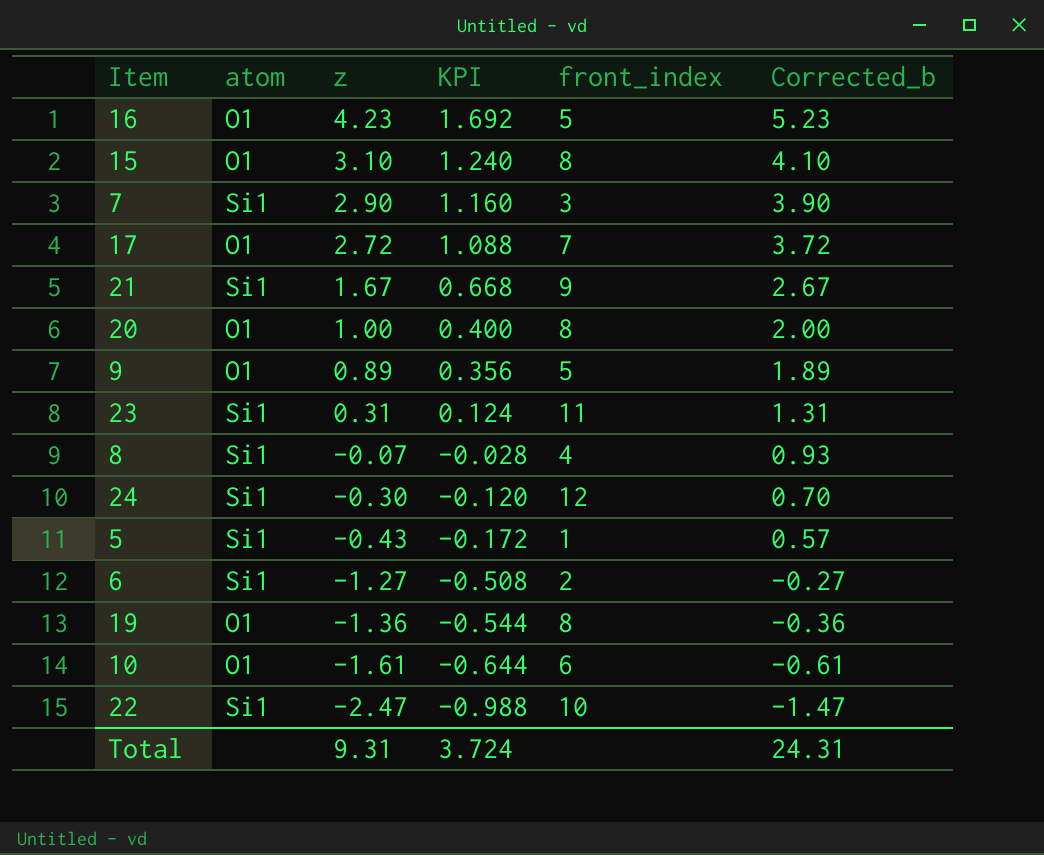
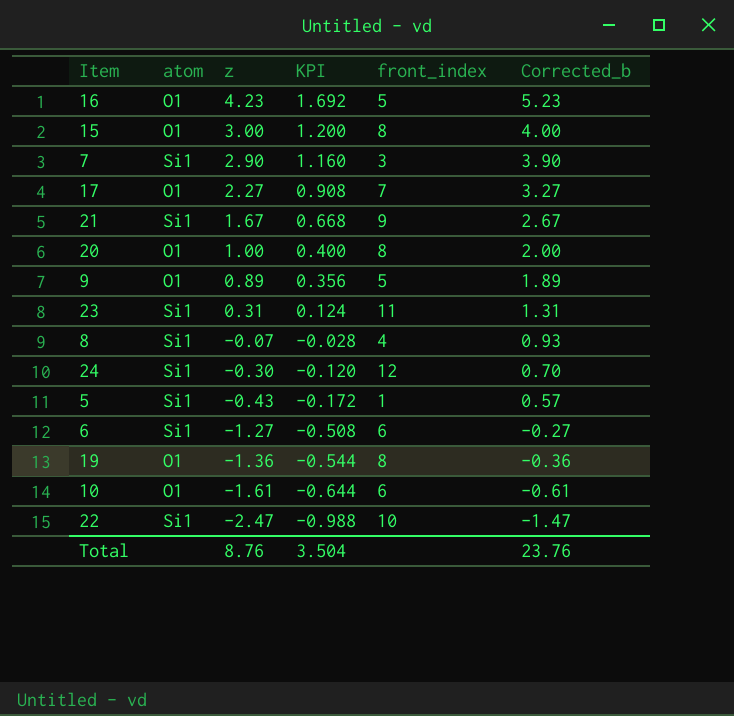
15 | z: 3.10 -> 3.00
15 | KPI: 1.240 -> 1.200
15 | Corrected_b: 4.10 -> 4.00
17 | z: 2.72 -> 2.27
17 | KPI: 1.088 -> 0.908
17 | Corrected_b: 3.72 -> 3.27
6 | front_index: 2 -> 6
Total | z: 9.31 -> 8.76
Total | KPI: 3.724 -> 3.504
Total | Corrected_b: 24.31 -> 23.76

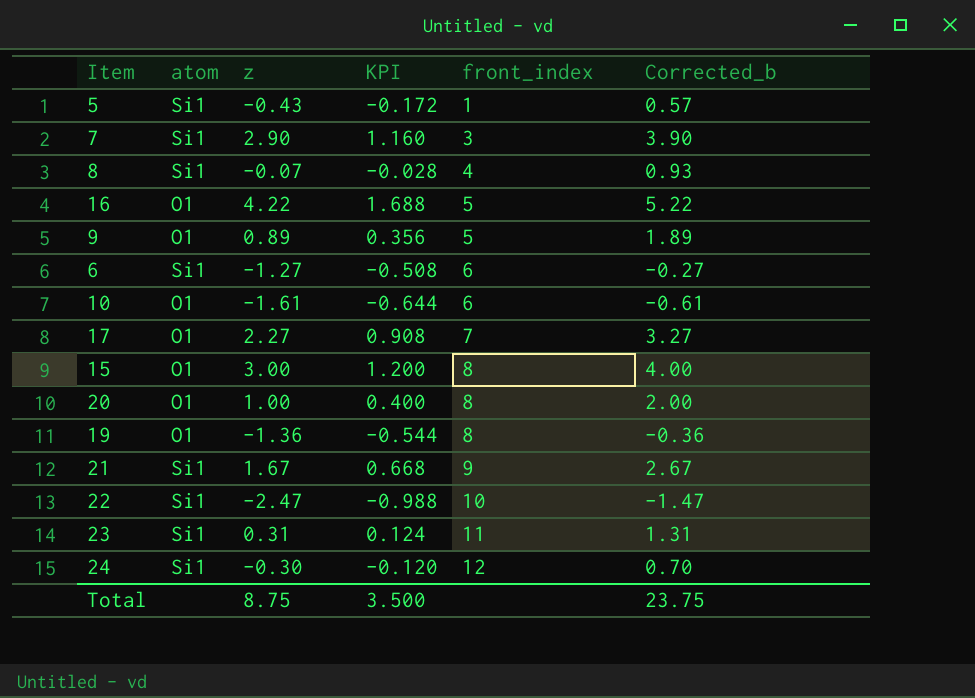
row order: z descending -> front_index ascending
16 | z: 4.23 -> 4.22
16 | KPI: 1.692 -> 1.688
16 | Corrected_b: 5.23 -> 5.22
Total | z: 8.76 -> 8.75
Total | KPI: 3.504 -> 3.500
Total | Corrected_b: 23.76 -> 23.75

